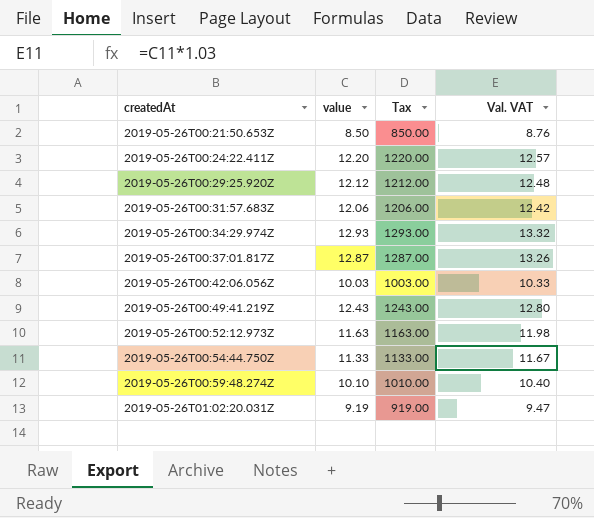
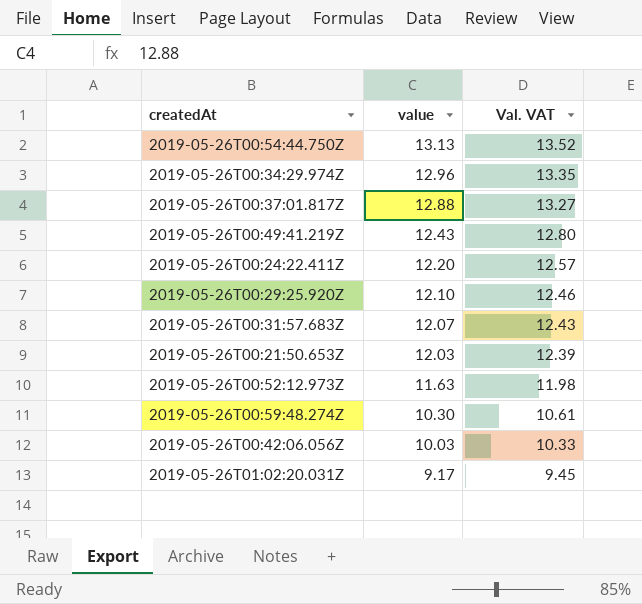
row order: createdAt ascending -> value descending
column Tax | formula: [value] * 100 -> none
2019-05-26T00:54:44.750Z | value: 11.33 -> 13.13
2019-05-26T00:54:44.750Z | Val. VAT: 11.67 -> 13.52
2019-05-26T00:34:29.974Z | value: 12.93 -> 12.96
2019-05-26T00:34:29.974Z | Val. VAT: 13.32 -> 13.35
2019-05-26T00:37:01.817Z | value: 12.87 -> 12.88
2019-05-26T00:37:01.817Z | Val. VAT: 13.26 -> 13.27
2019-05-26T00:29:25.920Z | value: 12.12 -> 12.10
2019-05-26T00:29:25.920Z | Val. VAT: 12.48 -> 12.46
2019-05-26T00:31:57.683Z | value: 12.06 -> 12.07
2019-05-26T00:31:57.683Z | Val. VAT: 12.42 -> 12.43
2019-05-26T00:21:50.653Z | value: 8.50 -> 12.03
2019-05-26T00:21:50.653Z | Val. VAT: 8.76 -> 12.39
2019-05-26T00:59:48.274Z | value: 10.10 -> 10.30
2019-05-26T00:59:48.274Z | Val. VAT: 10.40 -> 10.61
2019-05-26T01:02:20.031Z | value: 9.19 -> 9.17
2019-05-26T01:02:20.031Z | Val. VAT: 9.47 -> 9.45

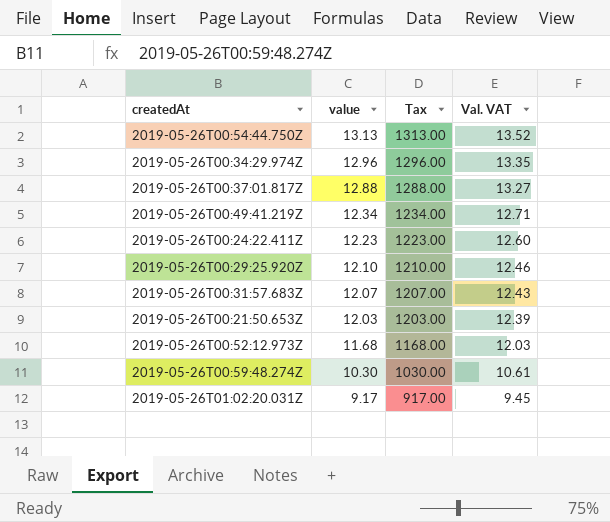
column Tax | formula: none -> [value] * 100
row 2019-05-26T00:42:06.056Z: 10.03 | 10.33 -> none
2019-05-26T00:49:41.219Z | value: 12.43 -> 12.34
2019-05-26T00:49:41.219Z | Val. VAT: 12.80 -> 12.71
2019-05-26T00:24:22.411Z | value: 12.20 -> 12.23
2019-05-26T00:24:22.411Z | Val. VAT: 12.57 -> 12.60
2019-05-26T00:52:12.973Z | value: 11.63 -> 11.68
2019-05-26T00:52:12.973Z | Val. VAT: 11.98 -> 12.03

